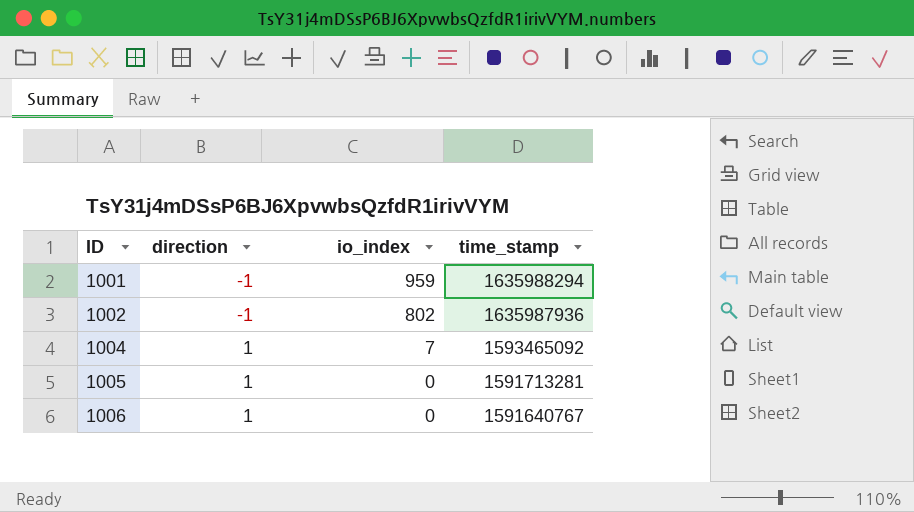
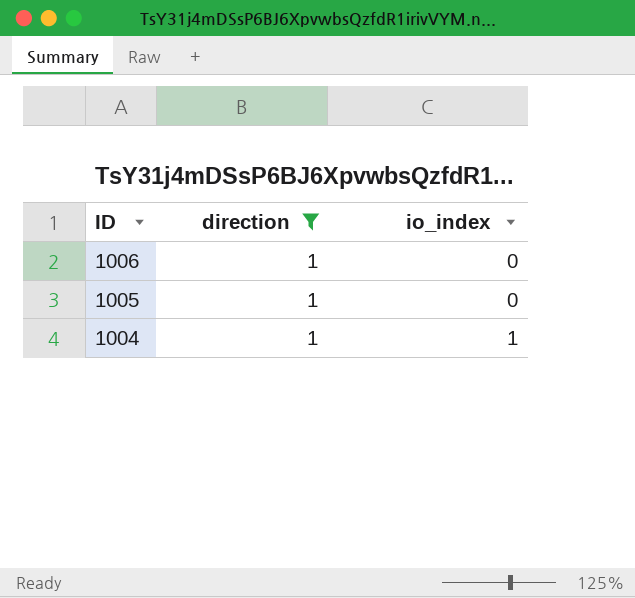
filter: none -> direction = 1
row order: ID ascending -> ID descending
column time_stamp | position: 4 -> none
1004 | io_index: 7 -> 1

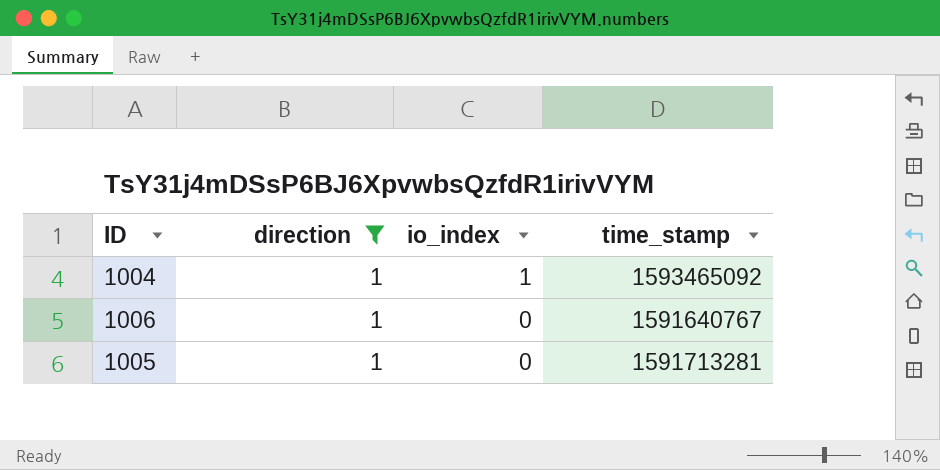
row order: ID descending -> io_index descending
column time_stamp | position: none -> 4

